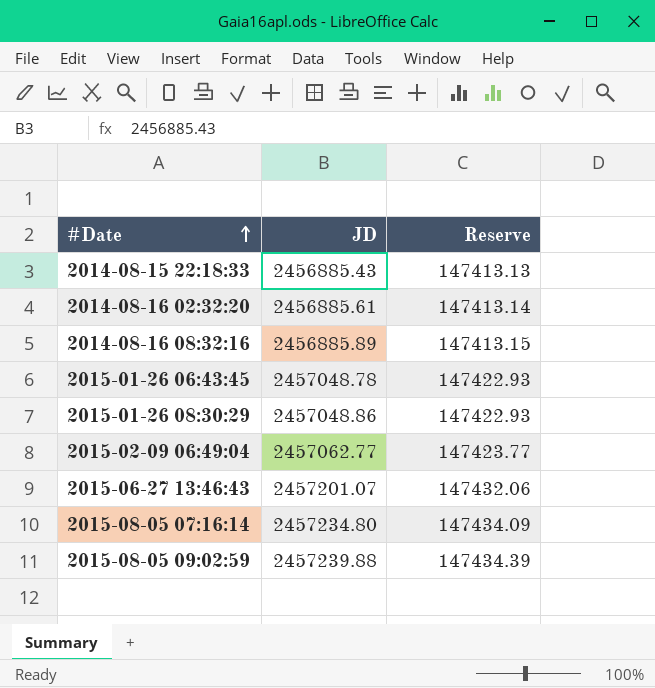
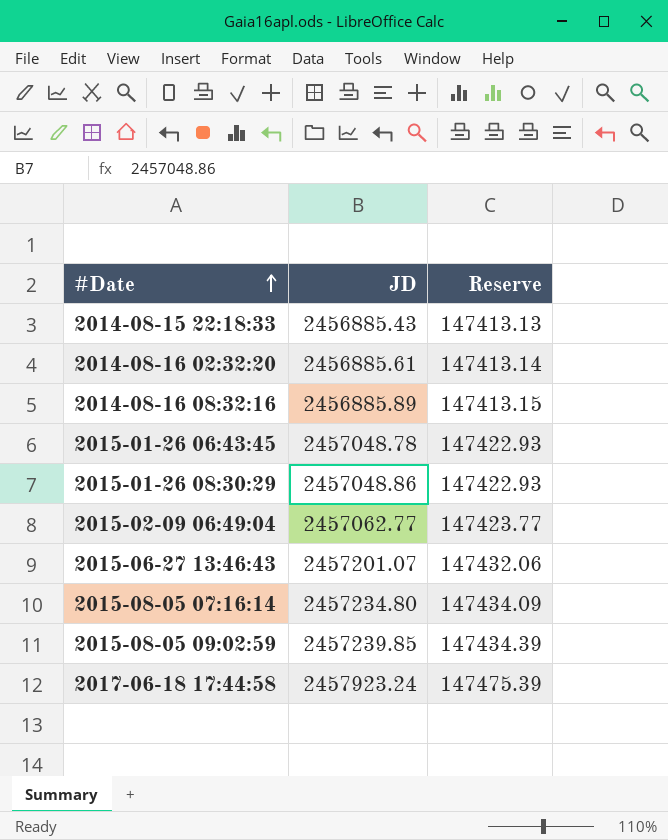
2015-08-05 09:02:59 | JD: 2457239.88 -> 2457239.85
row 2017-06-18 17:44:58: none -> 2457923.24 | 147475.39

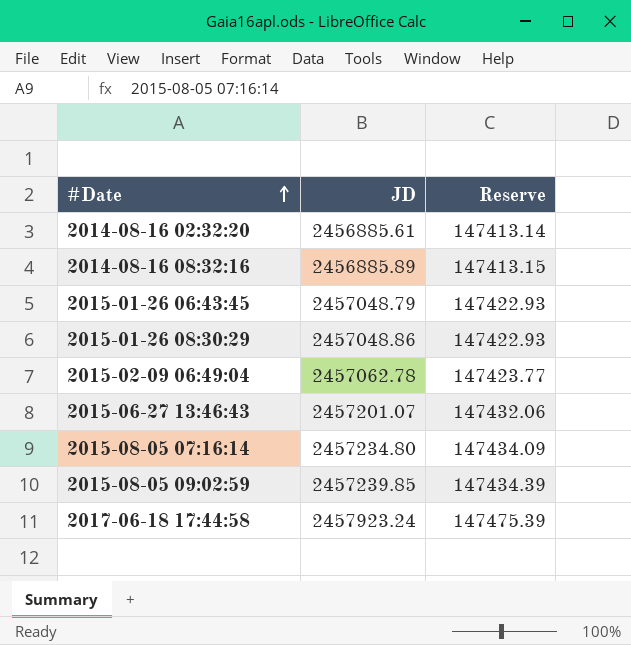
row 2014-08-15 22:18:33: 2456885.43 | 147413.13 -> none
2015-01-26 06:43:45 | JD: 2457048.78 -> 2457048.79
2015-02-09 06:49:04 | JD: 2457062.77 -> 2457062.78

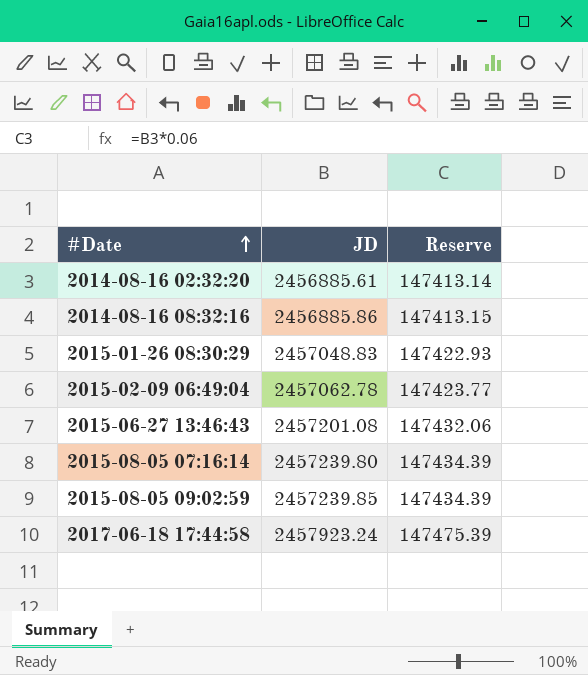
row 2015-01-26 06:43:45: 2457048.79 | 147422.93 -> none
2014-08-16 08:32:16 | JD: 2456885.89 -> 2456885.86
2015-01-26 08:30:29 | JD: 2457048.86 -> 2457048.83
2015-06-27 13:46:43 | JD: 2457201.07 -> 2457201.08
2015-08-05 07:16:14 | JD: 2457234.80 -> 2457239.80
2015-08-05 07:16:14 | Reserve: 147434.09 -> 147434.39

